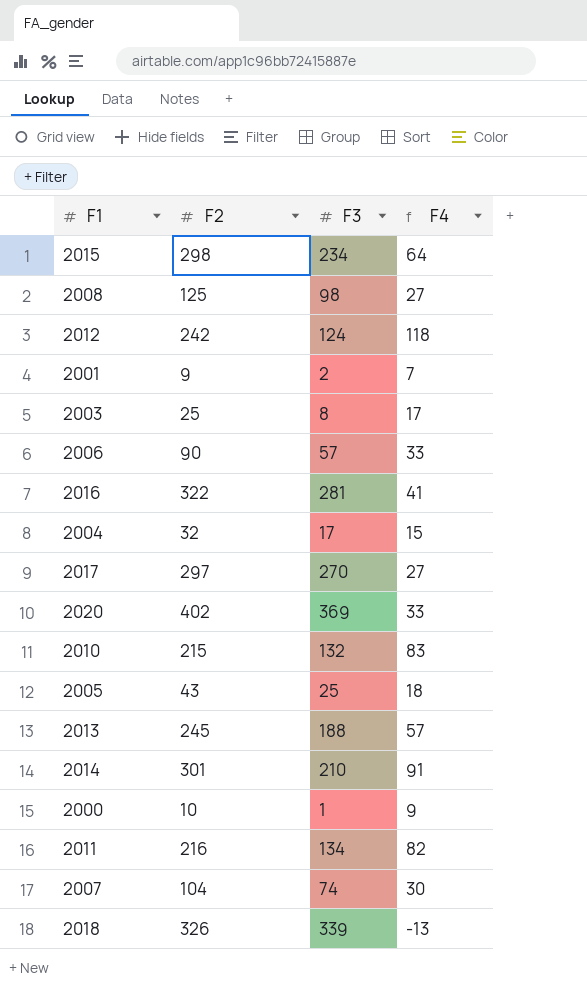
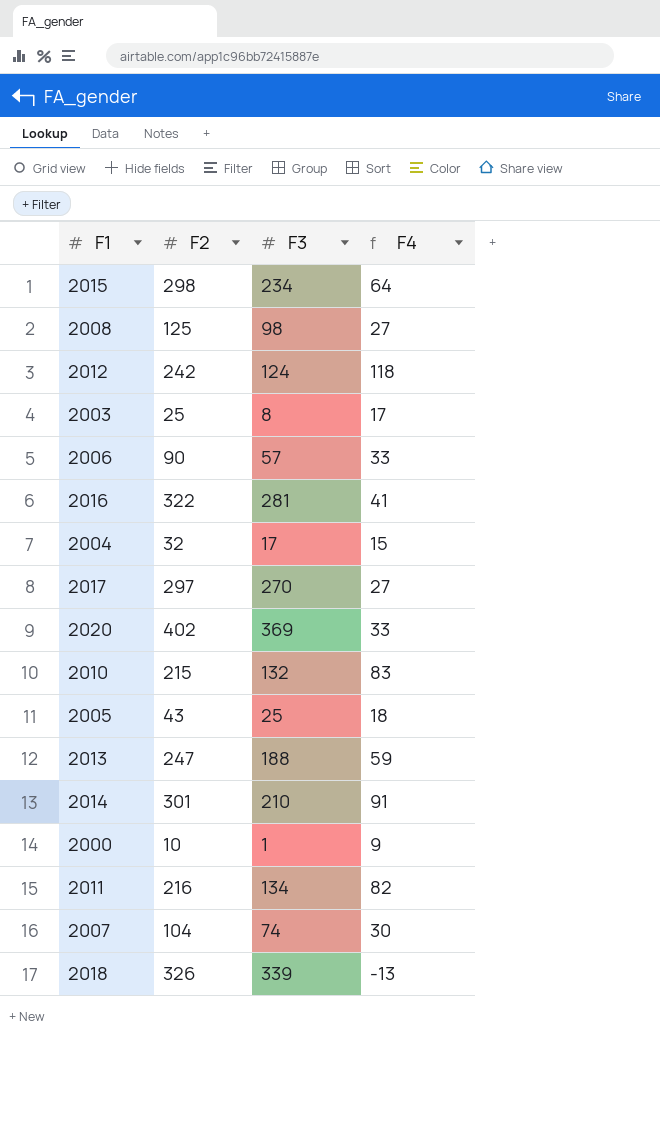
row 2001: 9 | 2 | 7 -> none
2013 | F2: 245 -> 247
2013 | F4: 57 -> 59

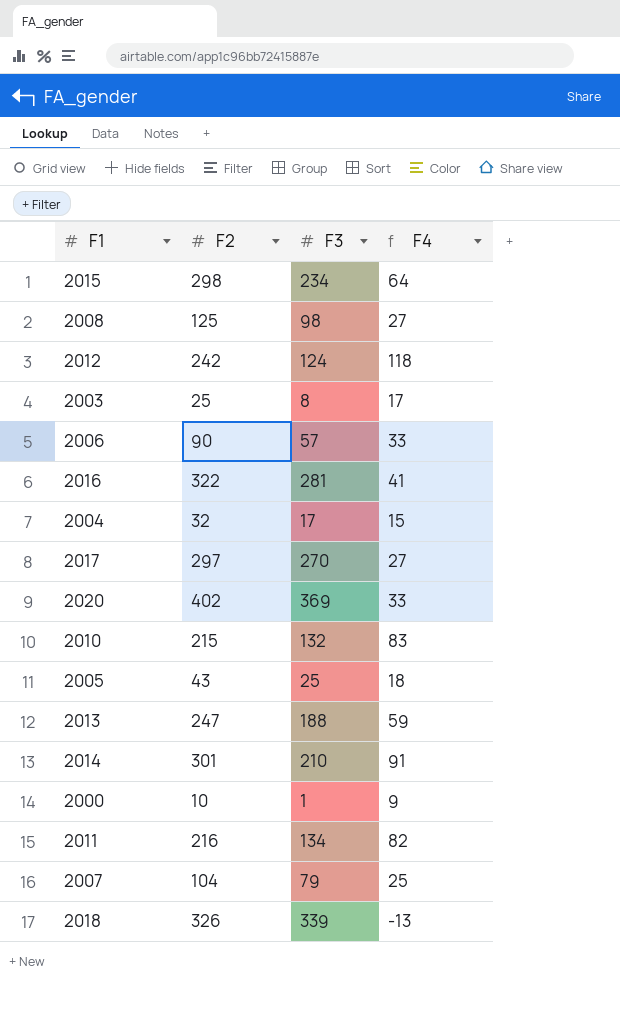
2007 | F3: 74 -> 79
2007 | F4: 30 -> 25

